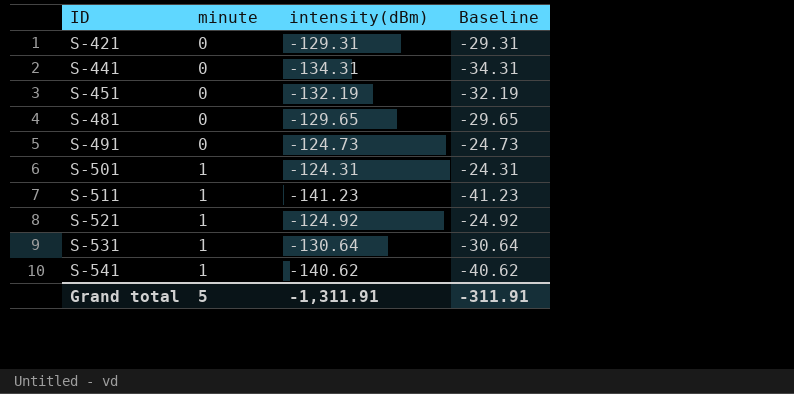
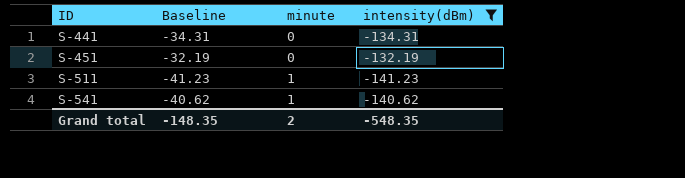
filter: none -> intensity(dBm) <= -132.19
column Baseline | position: 4 -> 2
Grand total | Baseline: -311.91 -> -148.35
Grand total | minute: 5 -> 2
Grand total | intensity(dBm): -1,311.91 -> -548.35

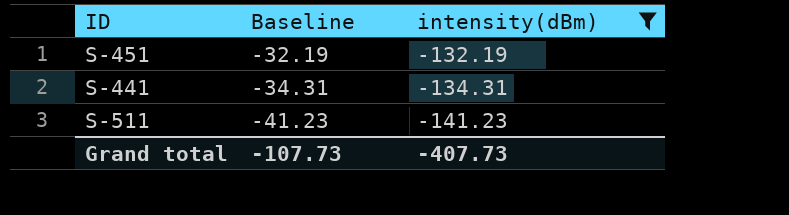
row order: ID ascending -> Baseline descending
column minute | position: 3 -> none
row S-541: -40.62 | 1 | -140.62 -> none
Grand total | Baseline: -148.35 -> -107.73
Grand total | intensity(dBm): -548.35 -> -407.73

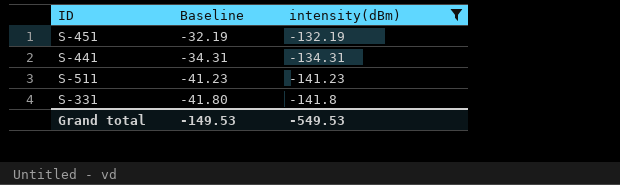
row S-331: none -> -41.80 | -141.8
Grand total | Baseline: -107.73 -> -149.53
Grand total | intensity(dBm): -407.73 -> -549.53

